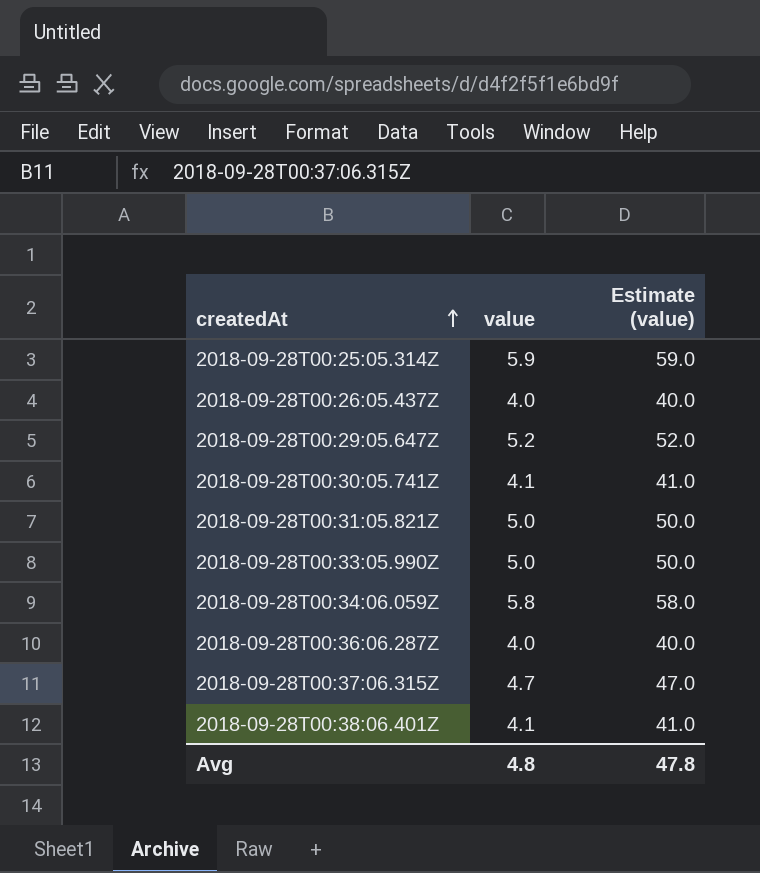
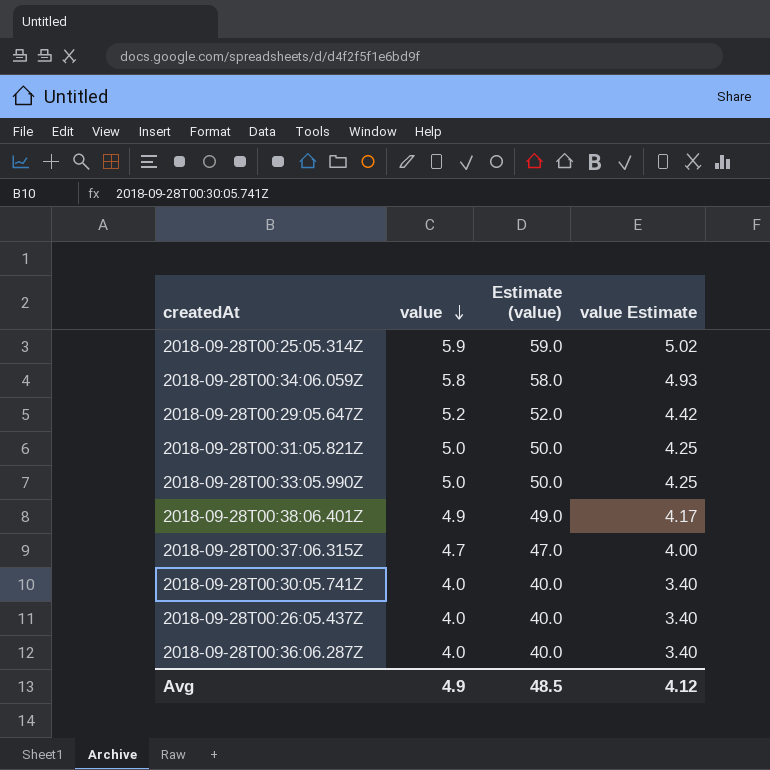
row order: createdAt ascending -> value descending
column value Estimate | formula: none -> [value] * 0.85
2018-09-28T00:38:06.401Z | value: 4.1 -> 4.9
2018-09-28T00:38:06.401Z | Estimate (value): 41.0 -> 49.0
2018-09-28T00:30:05.741Z | value: 4.1 -> 4.0
2018-09-28T00:30:05.741Z | Estimate (value): 41.0 -> 40.0
Avg | value: 4.8 -> 4.9
Avg | Estimate (value): 47.8 -> 48.5

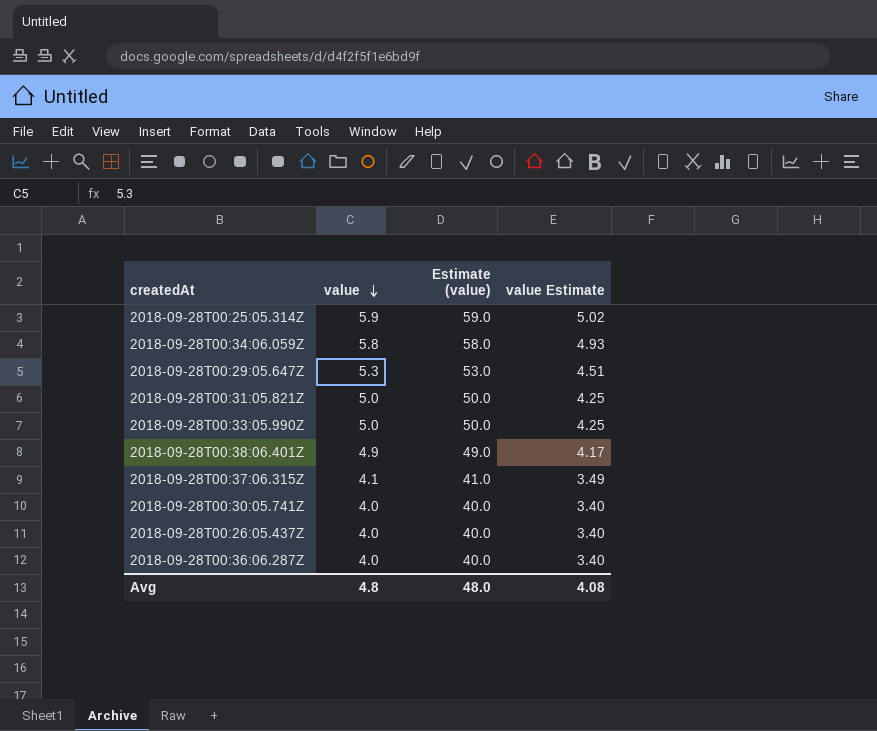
2018-09-28T00:29:05.647Z | value: 5.2 -> 5.3
2018-09-28T00:29:05.647Z | Estimate (value): 52.0 -> 53.0
2018-09-28T00:29:05.647Z | value Estimate: 4.42 -> 4.51
2018-09-28T00:37:06.315Z | value: 4.7 -> 4.1
2018-09-28T00:37:06.315Z | Estimate (value): 47.0 -> 41.0
2018-09-28T00:37:06.315Z | value Estimate: 4.00 -> 3.49
Avg | value: 4.9 -> 4.8
Avg | Estimate (value): 48.5 -> 48.0
Avg | value Estimate: 4.12 -> 4.08

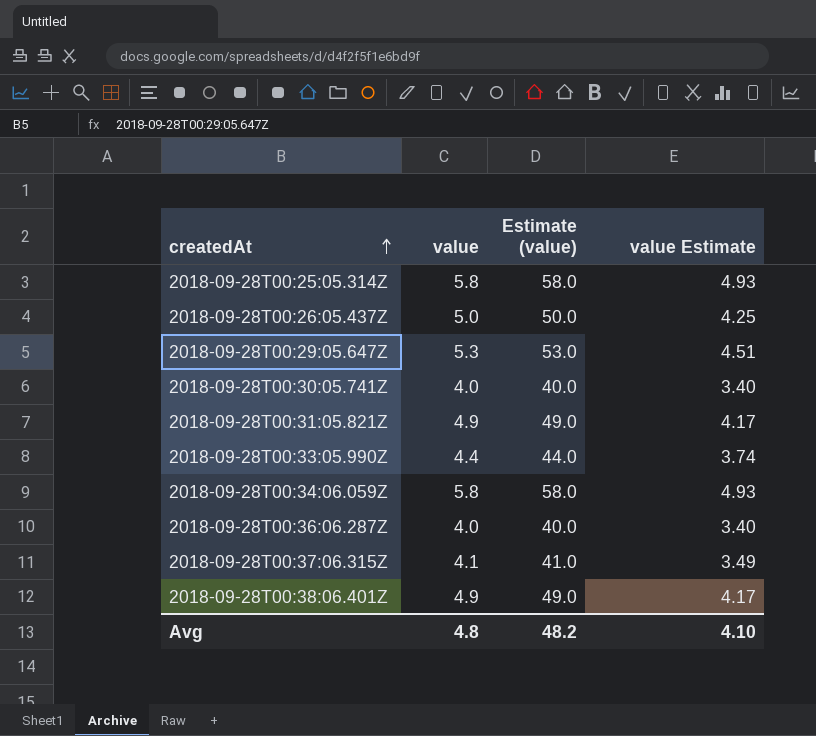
row order: value descending -> createdAt ascending
2018-09-28T00:25:05.314Z | value: 5.9 -> 5.8
2018-09-28T00:25:05.314Z | Estimate (value): 59.0 -> 58.0
2018-09-28T00:25:05.314Z | value Estimate: 5.02 -> 4.93
2018-09-28T00:26:05.437Z | value: 4.0 -> 5.0
2018-09-28T00:26:05.437Z | Estimate (value): 40.0 -> 50.0
2018-09-28T00:26:05.437Z | value Estimate: 3.40 -> 4.25
2018-09-28T00:31:05.821Z | value: 5.0 -> 4.9
2018-09-28T00:31:05.821Z | Estimate (value): 50.0 -> 49.0
2018-09-28T00:31:05.821Z | value Estimate: 4.25 -> 4.17
2018-09-28T00:33:05.990Z | value: 5.0 -> 4.4
2018-09-28T00:33:05.990Z | Estimate (value): 50.0 -> 44.0
2018-09-28T00:33:05.990Z | value Estimate: 4.25 -> 3.74
Avg | Estimate (value): 48.0 -> 48.2
Avg | value Estimate: 4.08 -> 4.10

